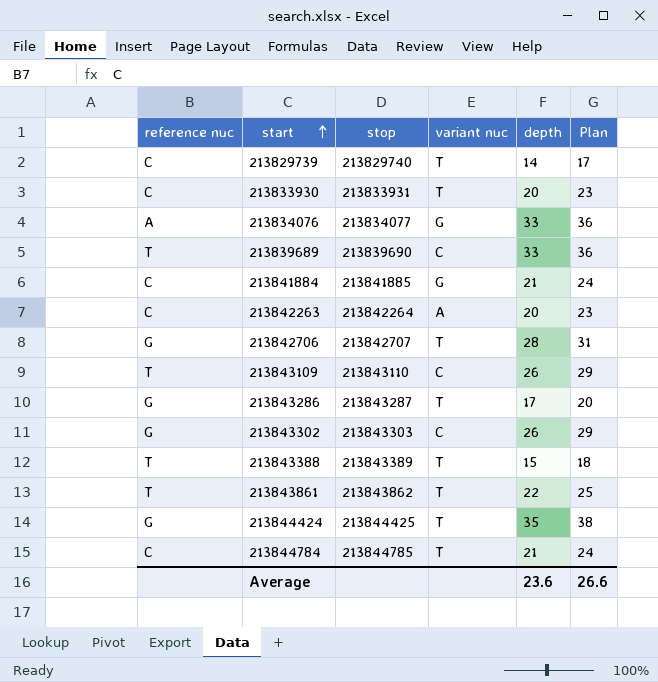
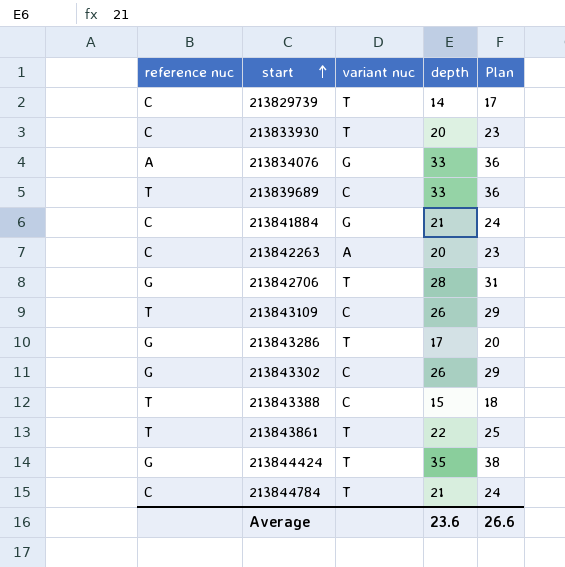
column stop | position: 3 -> none
213843388 | variant nuc: T -> C

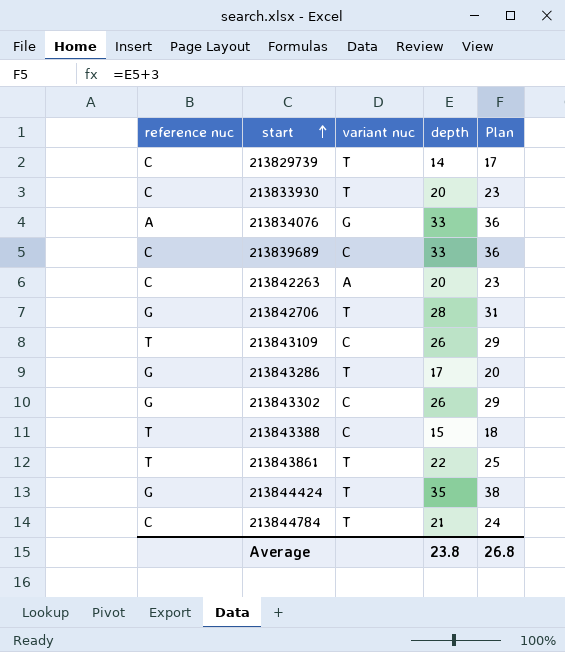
row 213841884: C | G | 21 | 24 -> none
213839689 | reference nuc: T -> C
Average | depth: 23.6 -> 23.8
Average | Plan: 26.6 -> 26.8

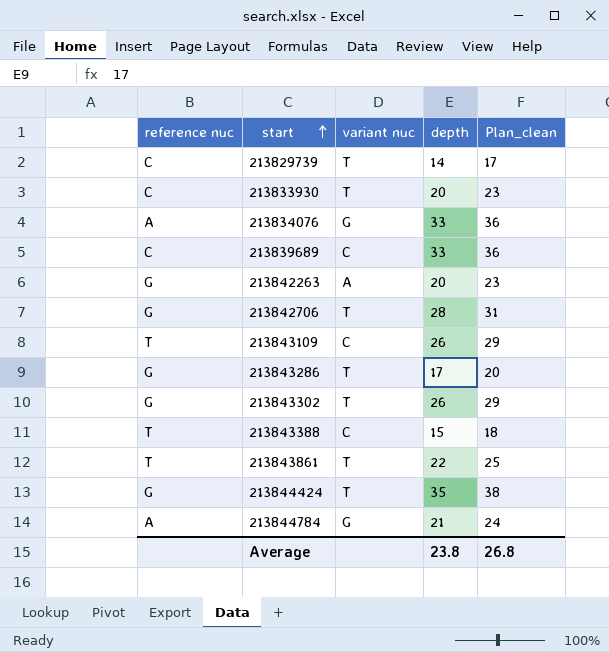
column name: Plan -> Plan_clean
213842263 | reference nuc: C -> G
213843302 | variant nuc: C -> T
213844784 | reference nuc: C -> A
213844784 | variant nuc: T -> G

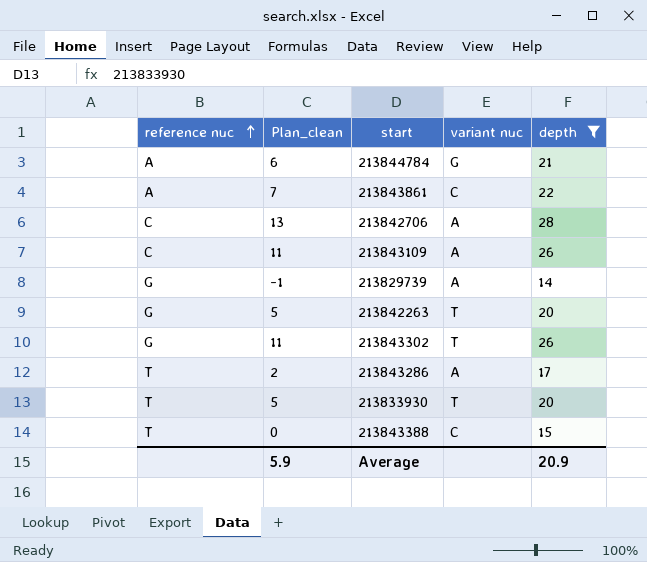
filter: none -> depth <= 28
row order: start ascending -> reference nuc ascending
column Plan_clean | formula: [depth] + 3 -> [depth] - 15
column Plan_clean | position: 5 -> 2
213843861 | reference nuc: T -> A
213843861 | variant nuc: T -> C
213842706 | reference nuc: G -> C
213842706 | variant nuc: T -> A
213843109 | reference nuc: T -> C
213843109 | variant nuc: C -> A
213829739 | reference nuc: C -> G
213829739 | variant nuc: T -> A
213842263 | variant nuc: A -> T
213843286 | reference nuc: G -> T
213843286 | variant nuc: T -> A
213833930 | reference nuc: C -> T
Average | Plan_clean: 26.8 -> 5.9
Average | depth: 23.8 -> 20.9

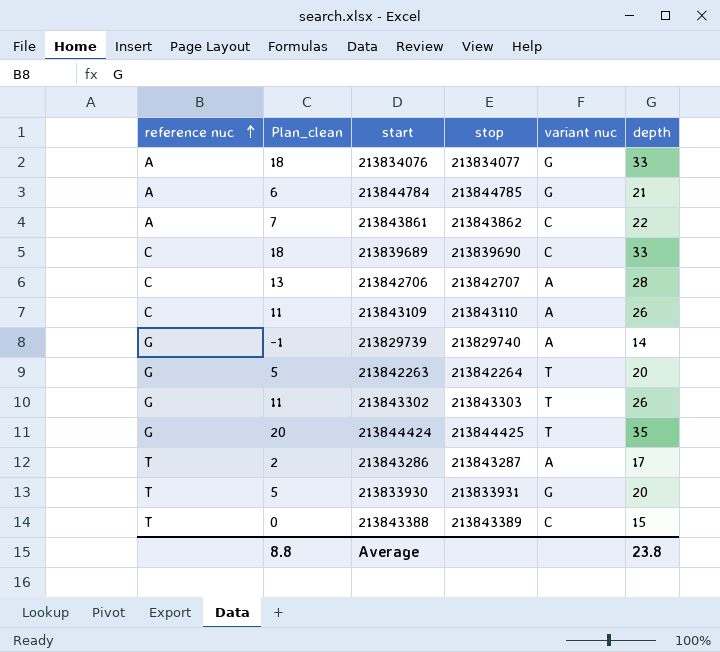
filter: depth <= 28 -> none
column stop | position: none -> 4
213833930 | variant nuc: T -> G
Average | Plan_clean: 5.9 -> 8.8
Average | depth: 20.9 -> 23.8

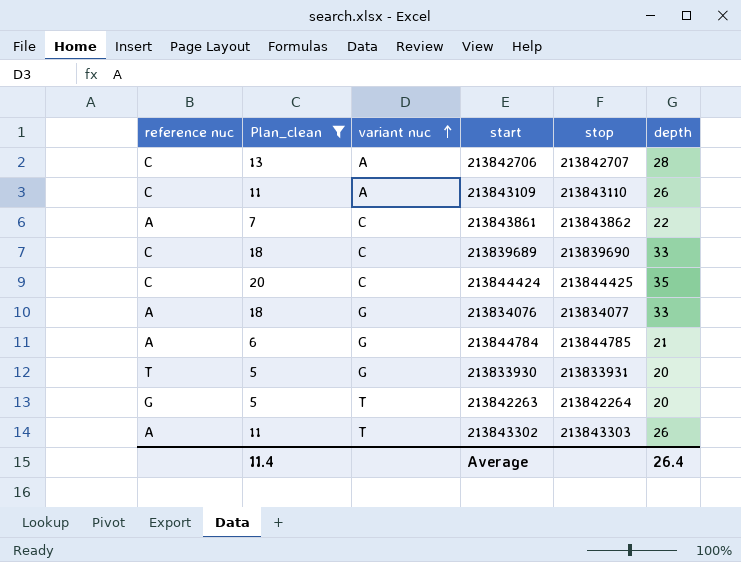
filter: none -> Plan_clean >= 5
row order: reference nuc ascending -> variant nuc ascending
column variant nuc | position: 5 -> 3
213844424 | reference nuc: G -> C
213844424 | variant nuc: T -> C
213843302 | reference nuc: G -> A
Average | Plan_clean: 8.8 -> 11.4
Average | depth: 23.8 -> 26.4

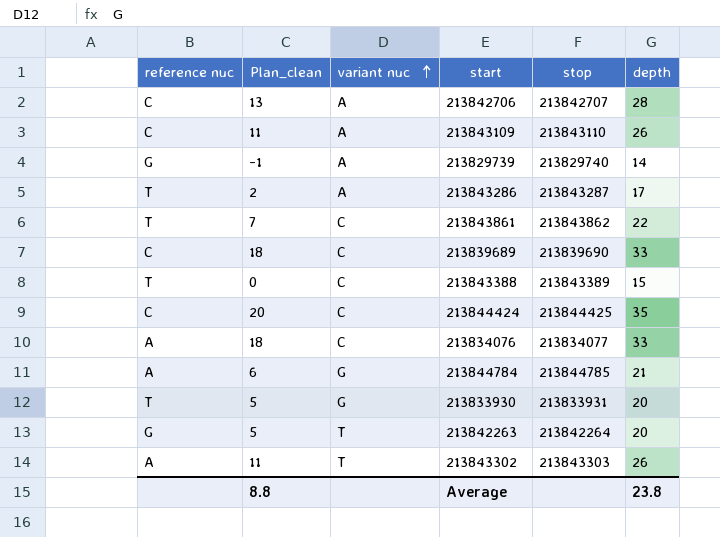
filter: Plan_clean >= 5 -> none
213843861 | reference nuc: A -> T
213834076 | variant nuc: G -> C
Average | Plan_clean: 11.4 -> 8.8
Average | depth: 26.4 -> 23.8

